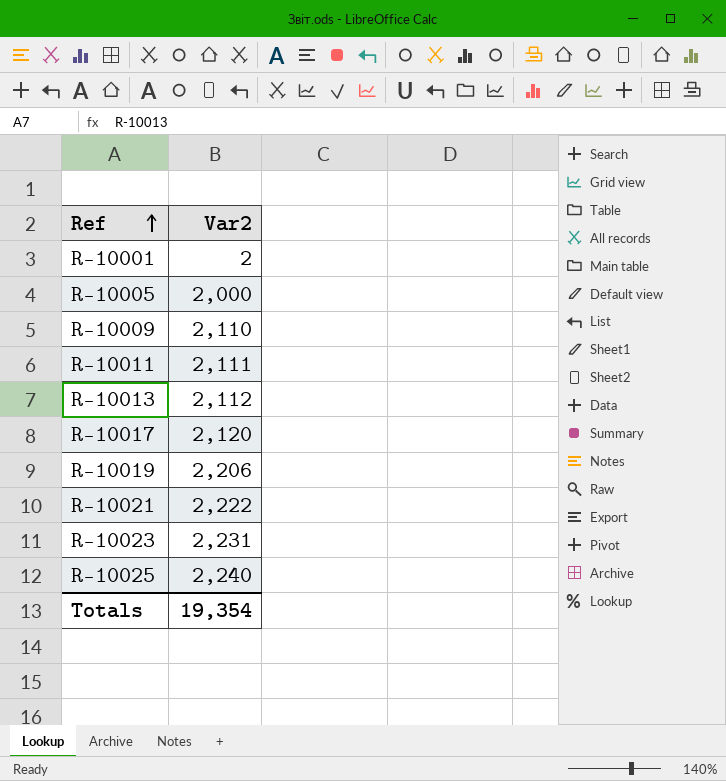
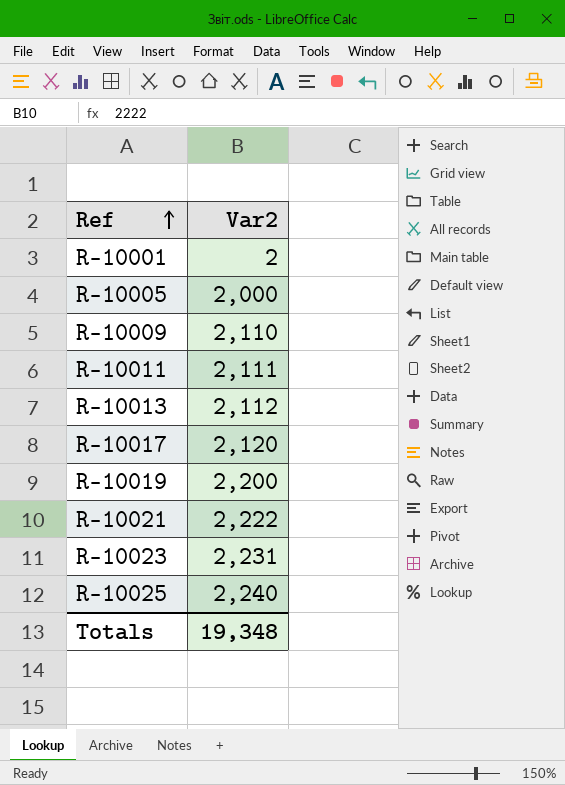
R-10019 | Var2: 2,206 -> 2,200
Totals | Var2: 19,354 -> 19,348

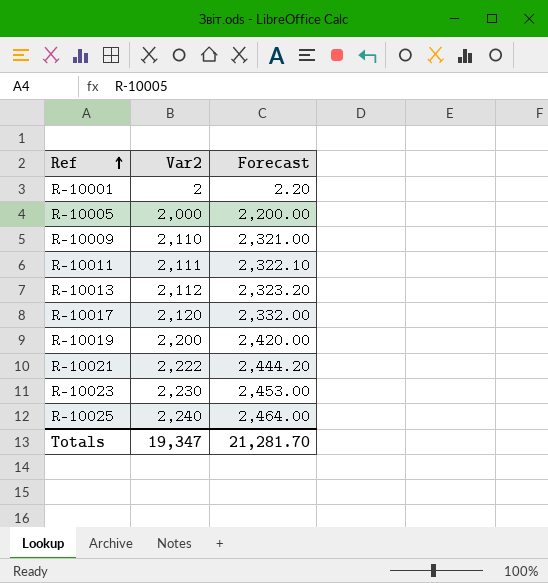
column Forecast | formula: none -> [Var2] * 1.1
R-10023 | Var2: 2,231 -> 2,230
Totals | Var2: 19,348 -> 19,347

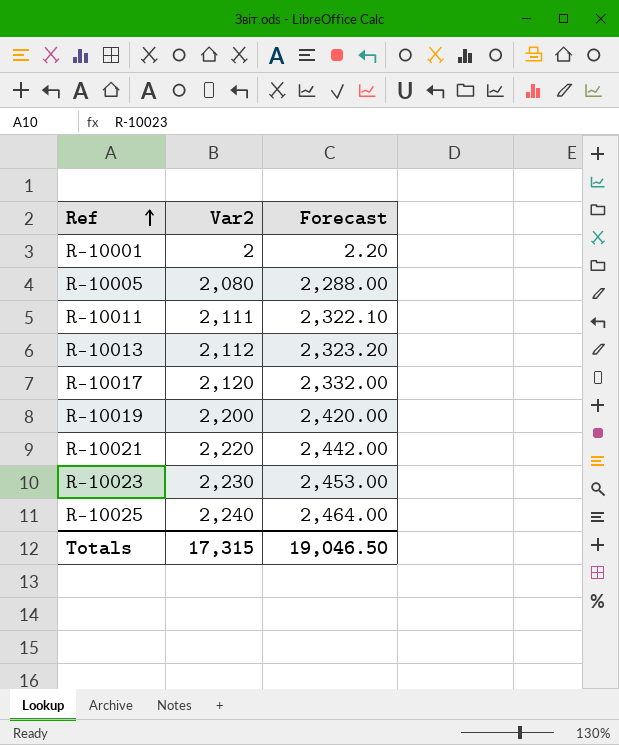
row R-10009: 2,110 | 2,321.00 -> none
R-10005 | Var2: 2,000 -> 2,080
R-10005 | Forecast: 2,200.00 -> 2,288.00
R-10021 | Var2: 2,222 -> 2,220
R-10021 | Forecast: 2,444.20 -> 2,442.00
Totals | Var2: 19,347 -> 17,315
Totals | Forecast: 21,281.70 -> 19,046.50

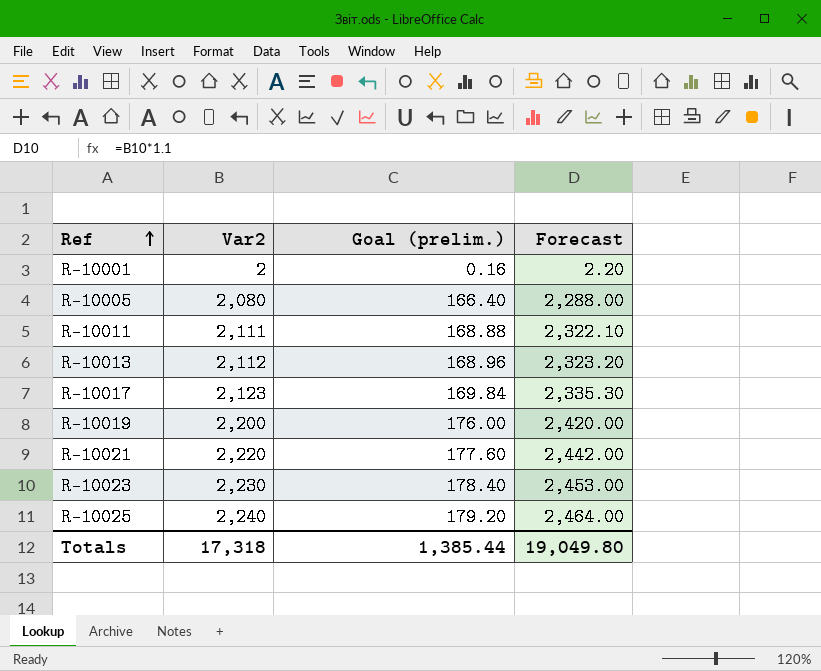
column Goal (prelim.) | formula: none -> [Var2] * 0.08
R-10017 | Var2: 2,120 -> 2,123
R-10017 | Forecast: 2,332.00 -> 2,335.30
Totals | Var2: 17,315 -> 17,318
Totals | Forecast: 19,046.50 -> 19,049.80

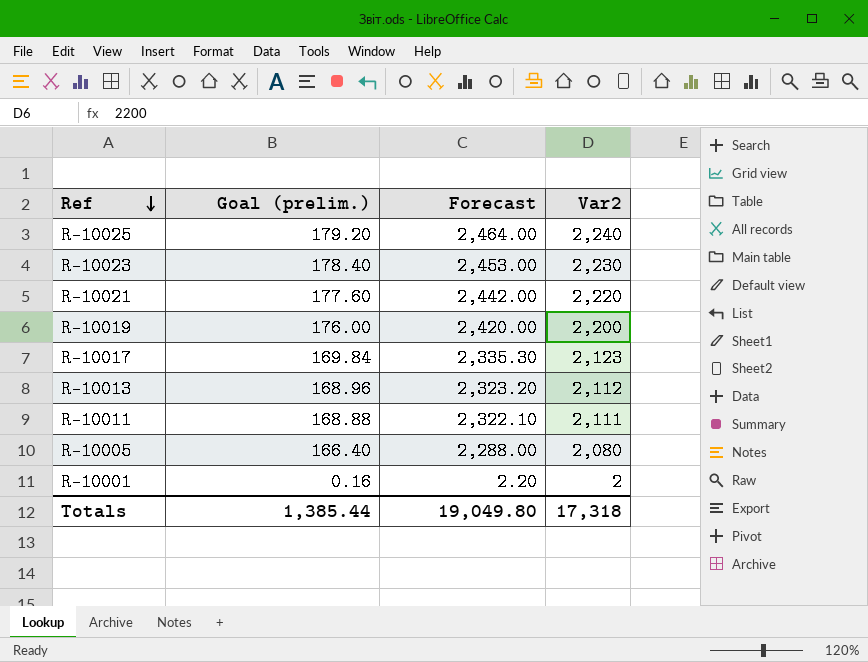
row order: Ref ascending -> Ref descending
column Var2 | position: 2 -> 4

